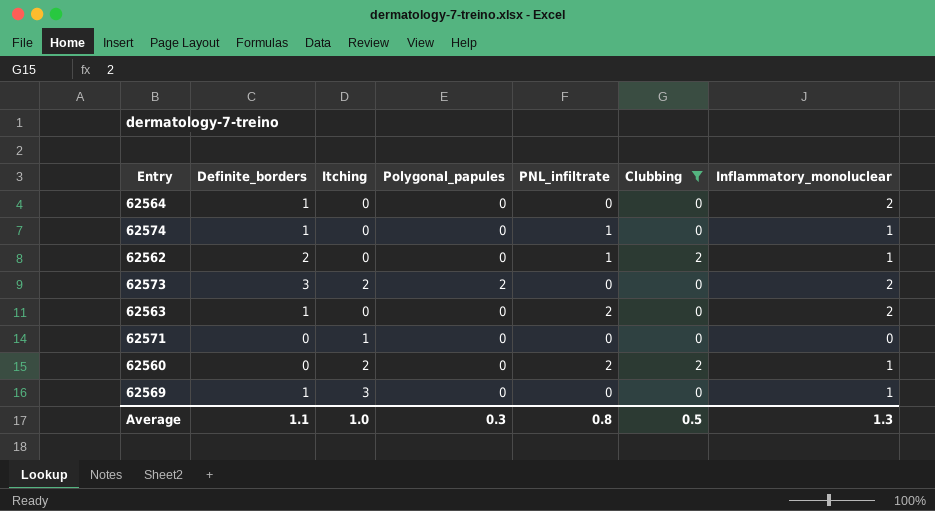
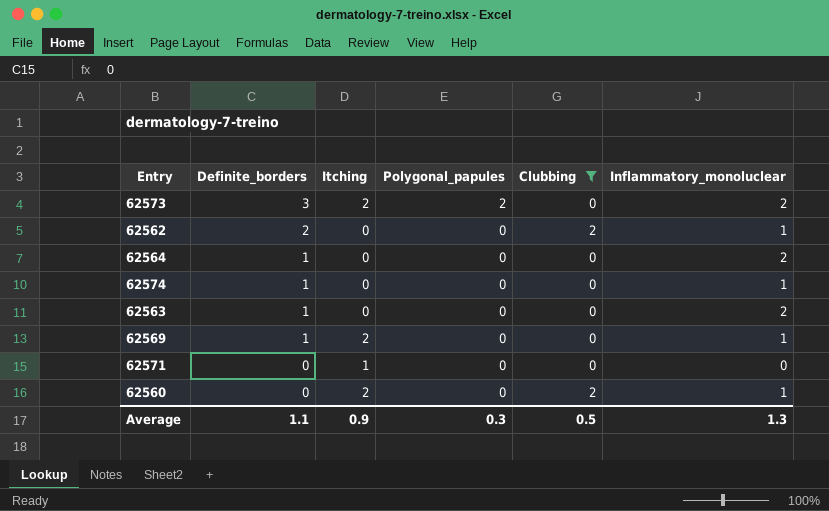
row order: none -> Definite_borders descending
column PNL_infiltrate | position: 5 -> none
62569 | Itching: 3 -> 2
Average | Itching: 1.0 -> 0.9

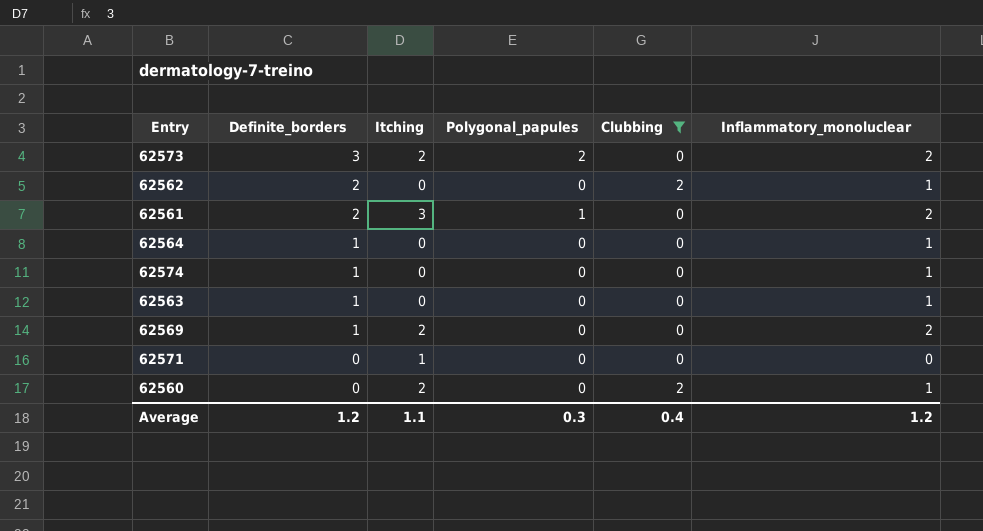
row 62561: none -> 2 | 3 | 1 | 0 | 2
62564 | Inflammatory_monoluclear: 2 -> 1
62563 | Inflammatory_monoluclear: 2 -> 1
62569 | Inflammatory_monoluclear: 1 -> 2
Average | Definite_borders: 1.1 -> 1.2
Average | Itching: 0.9 -> 1.1
Average | Clubbing: 0.5 -> 0.4
Average | Inflammatory_monoluclear: 1.3 -> 1.2

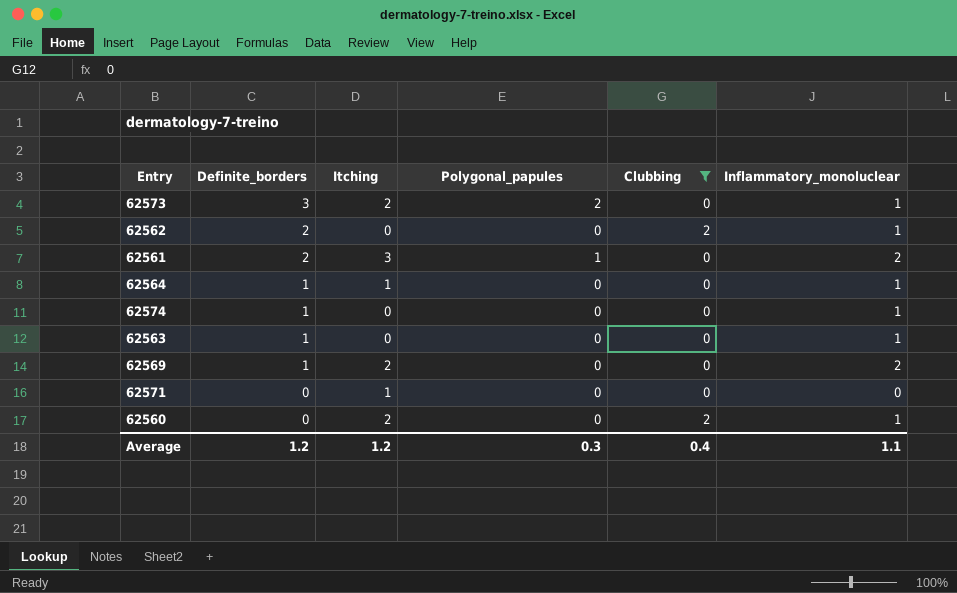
62573 | Inflammatory_monoluclear: 2 -> 1
62564 | Itching: 0 -> 1
Average | Itching: 1.1 -> 1.2
Average | Inflammatory_monoluclear: 1.2 -> 1.1

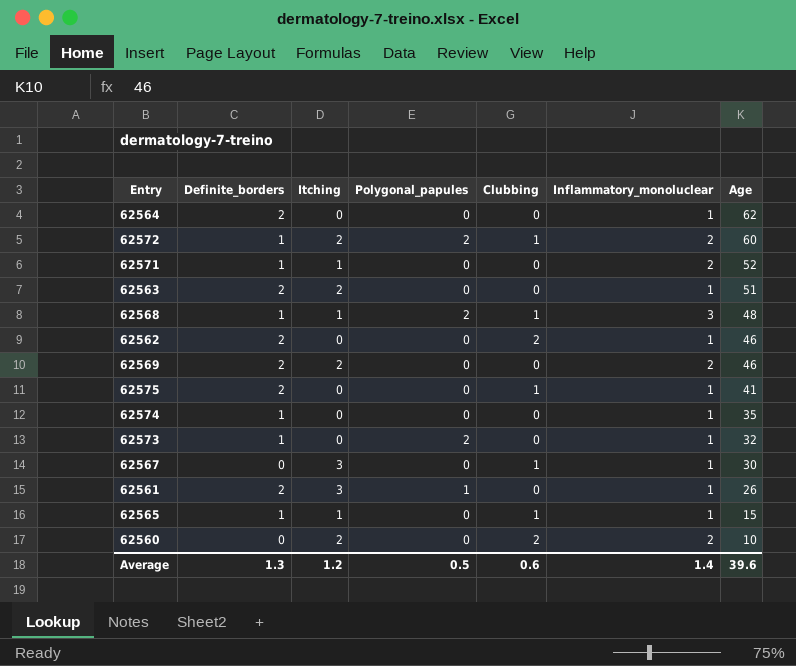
filter: Clubbing != 1 -> none
row order: Definite_borders descending -> Age descending
column Age | position: none -> 7
62564 | Definite_borders: 1 -> 2
62564 | Itching: 1 -> 0
62571 | Definite_borders: 0 -> 1
62571 | Inflammatory_monoluclear: 0 -> 2
62563 | Definite_borders: 1 -> 2
62563 | Itching: 0 -> 2
62569 | Definite_borders: 1 -> 2
62573 | Definite_borders: 3 -> 1
62573 | Itching: 2 -> 0
62561 | Inflammatory_monoluclear: 2 -> 1
62560 | Inflammatory_monoluclear: 1 -> 2
Average | Definite_borders: 1.2 -> 1.3
Average | Polygonal_papules: 0.3 -> 0.5
Average | Clubbing: 0.4 -> 0.6
Average | Inflammatory_monoluclear: 1.1 -> 1.4

